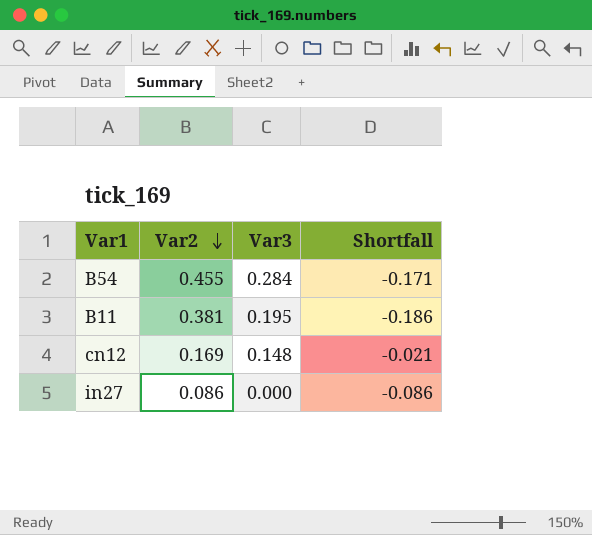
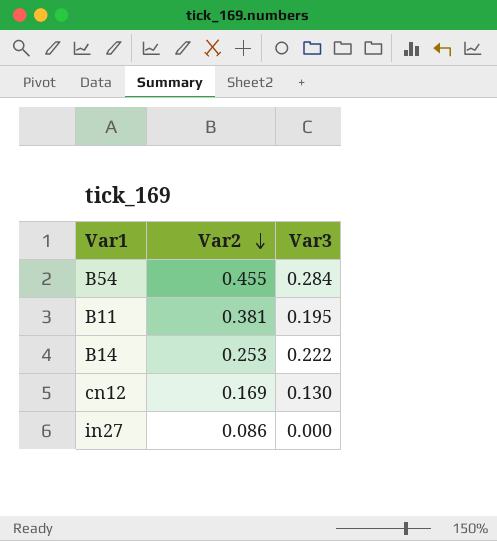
column Shortfall | formula: [Var3] - [Var2] -> none
row B14: none -> 0.253 | 0.222
cn12 | Var3: 0.148 -> 0.130

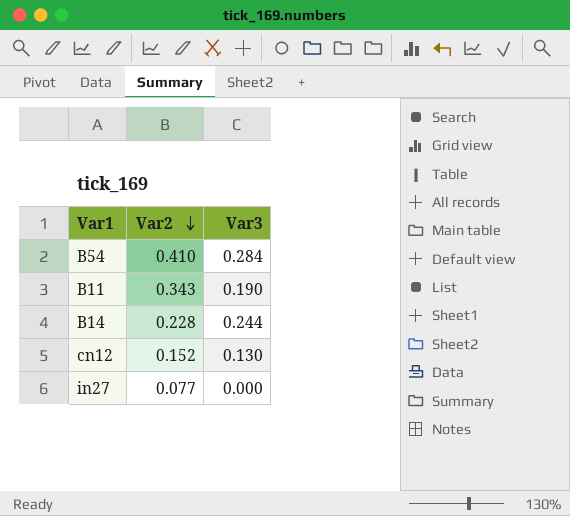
B54 | Var2: 0.455 -> 0.410
B11 | Var2: 0.381 -> 0.343
B11 | Var3: 0.195 -> 0.190
B14 | Var2: 0.253 -> 0.228
B14 | Var3: 0.222 -> 0.244
cn12 | Var2: 0.169 -> 0.152
in27 | Var2: 0.086 -> 0.077

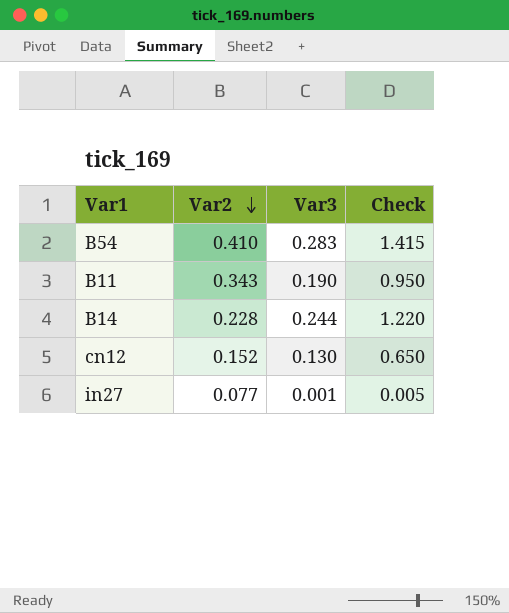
column Check | formula: none -> [Var3] * 5
B54 | Var3: 0.284 -> 0.283
in27 | Var3: 0.000 -> 0.001

